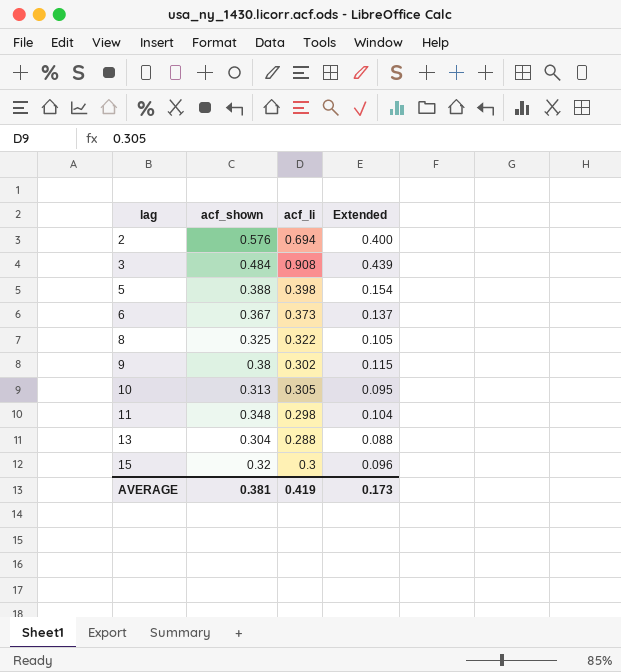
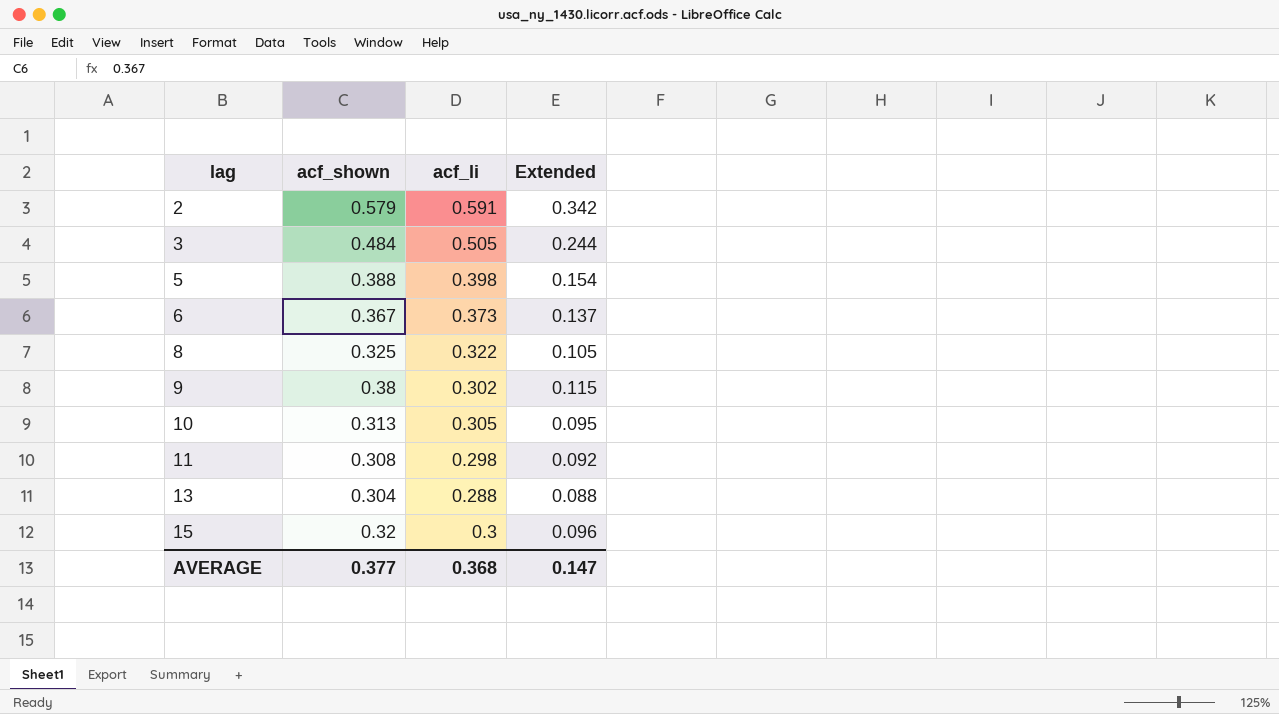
2 | acf_shown: 0.576 -> 0.579
2 | acf_li: 0.694 -> 0.591
2 | Extended: 0.400 -> 0.342
3 | acf_li: 0.908 -> 0.505
3 | Extended: 0.439 -> 0.244
11 | acf_shown: 0.348 -> 0.308
11 | Extended: 0.104 -> 0.092
AVERAGE | acf_shown: 0.381 -> 0.377
AVERAGE | acf_li: 0.419 -> 0.368
AVERAGE | Extended: 0.173 -> 0.147

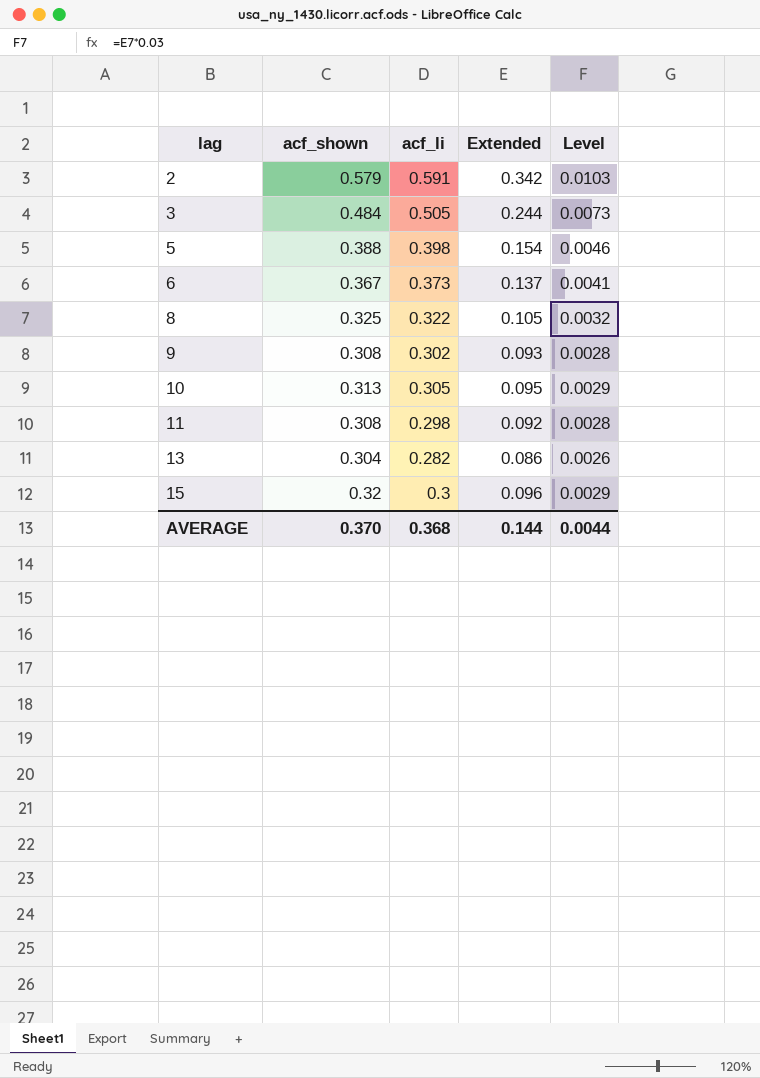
column Level | formula: none -> [Extended] * 0.03
9 | acf_shown: 0.38 -> 0.308
9 | Extended: 0.115 -> 0.093
13 | acf_li: 0.288 -> 0.282
13 | Extended: 0.088 -> 0.086
AVERAGE | acf_shown: 0.377 -> 0.370
AVERAGE | Extended: 0.147 -> 0.144

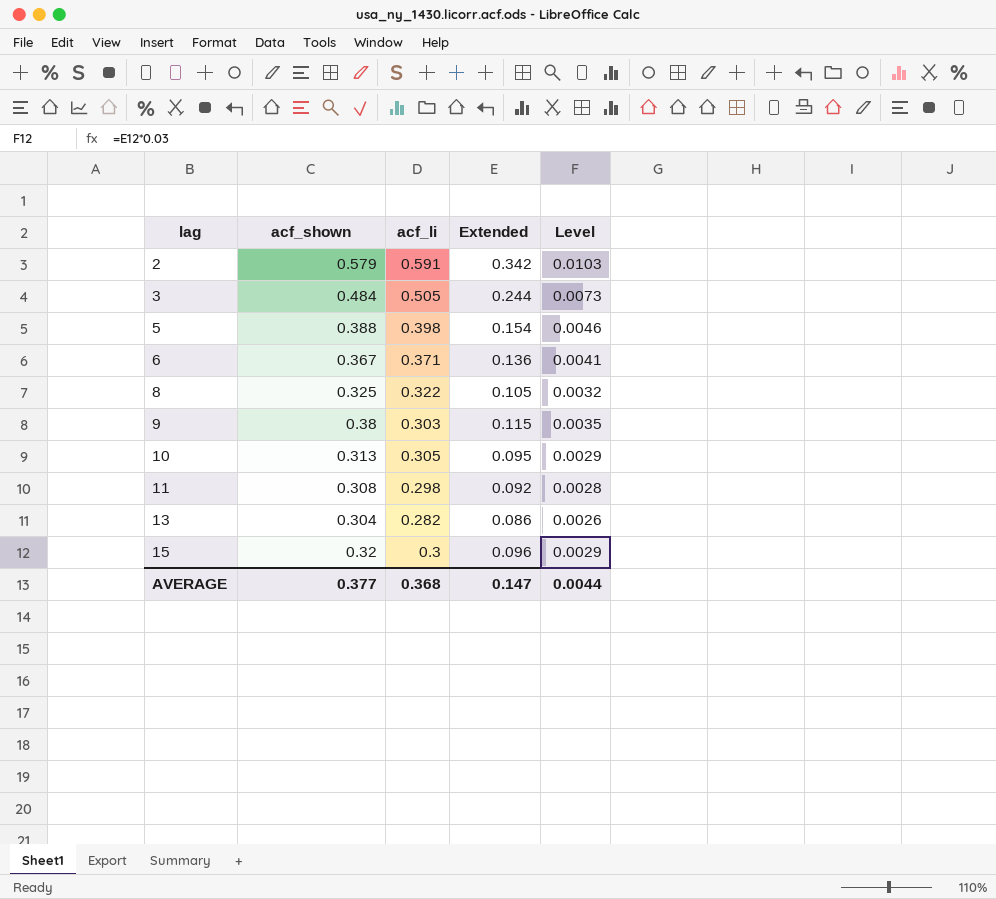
6 | acf_li: 0.373 -> 0.371
6 | Extended: 0.137 -> 0.136
9 | acf_shown: 0.308 -> 0.38
9 | acf_li: 0.302 -> 0.303
9 | Extended: 0.093 -> 0.115
9 | Level: 0.0028 -> 0.0035
AVERAGE | acf_shown: 0.370 -> 0.377
AVERAGE | Extended: 0.144 -> 0.147

